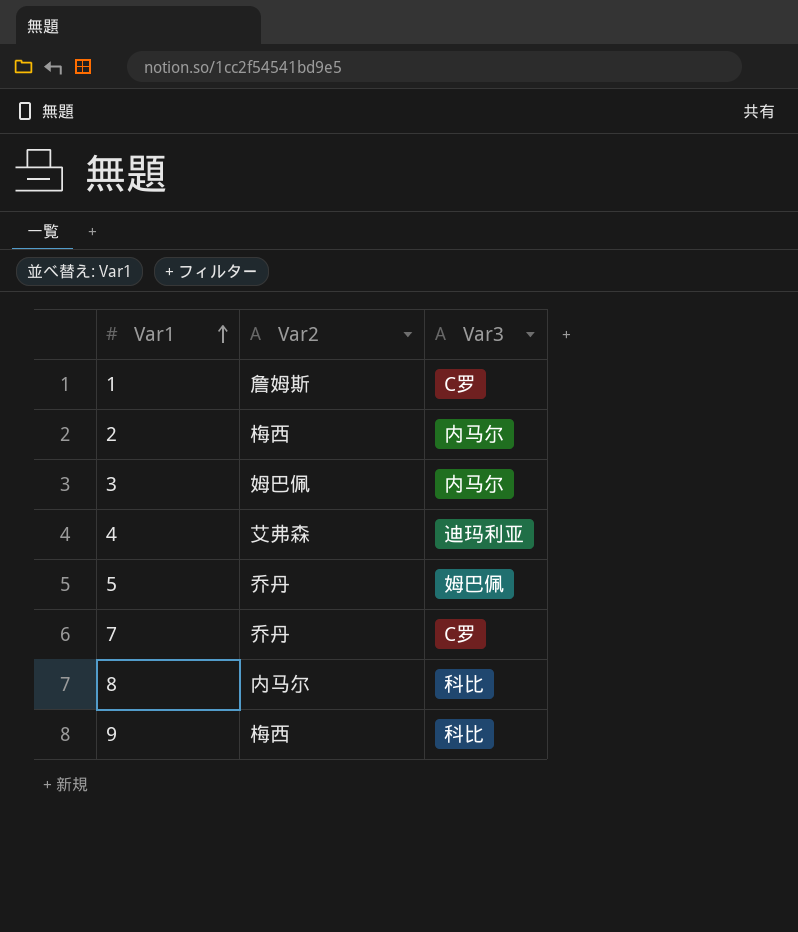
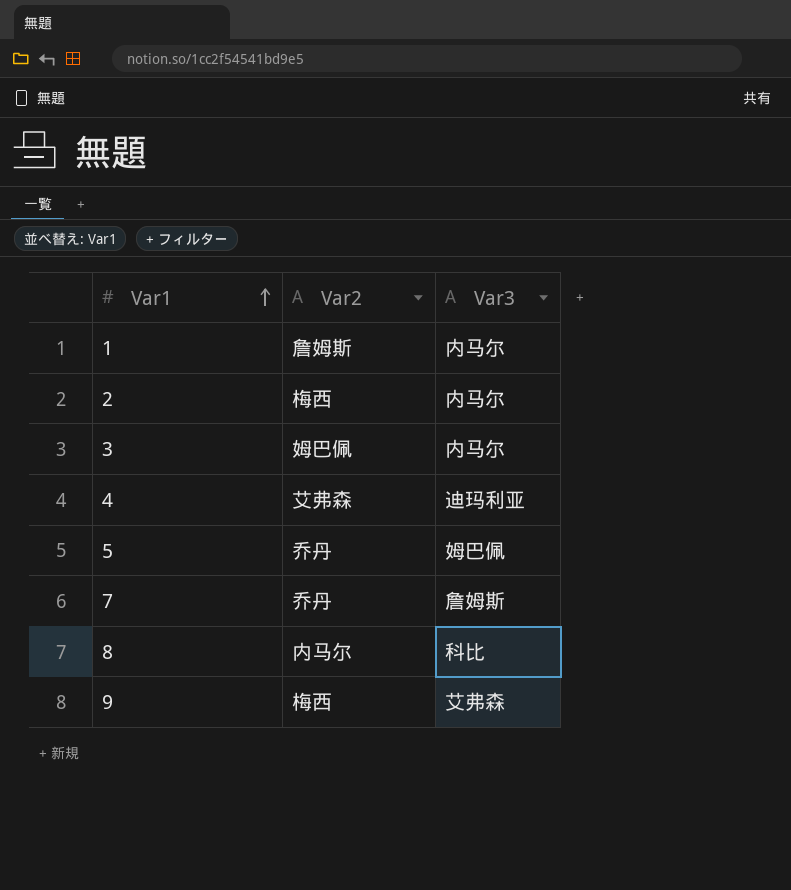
1 | Var3: C罗 -> 内马尔
7 | Var3: C罗 -> 詹姆斯
9 | Var3: 科比 -> 艾弗森

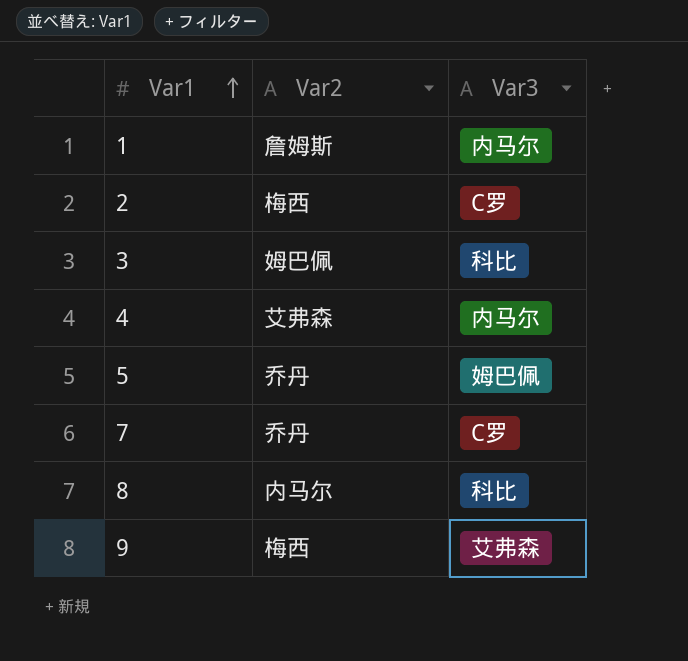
2 | Var3: 内马尔 -> C罗
3 | Var3: 内马尔 -> 科比
4 | Var3: 迪玛利亚 -> 内马尔
7 | Var3: 詹姆斯 -> C罗

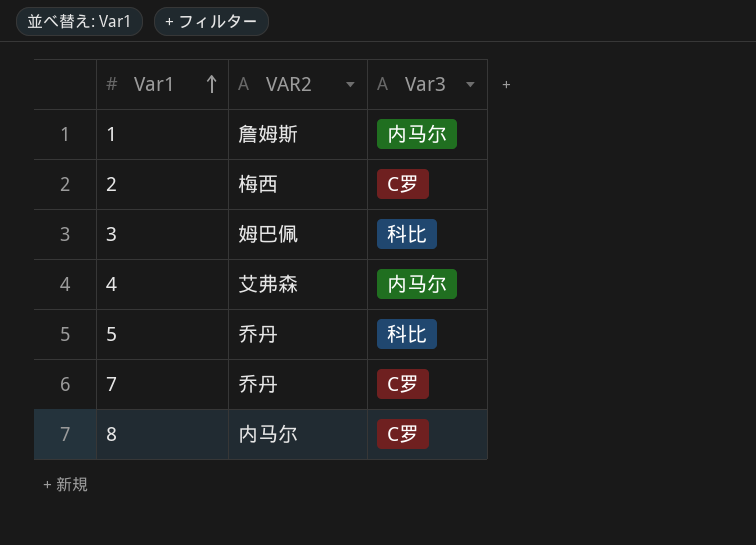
column name: Var2 -> VAR2
row 9: 梅西 | 艾弗森 -> none
5 | Var3: 姆巴佩 -> 科比
8 | Var3: 科比 -> C罗

